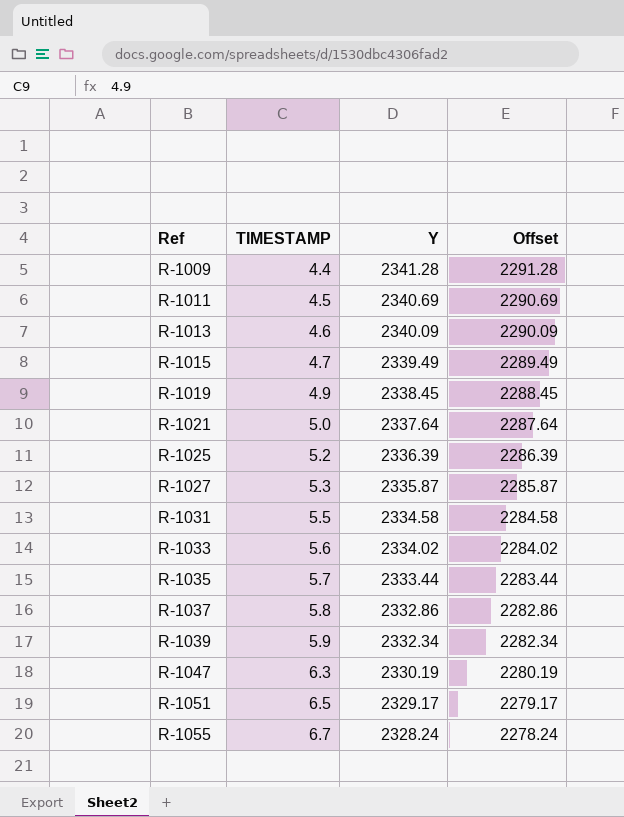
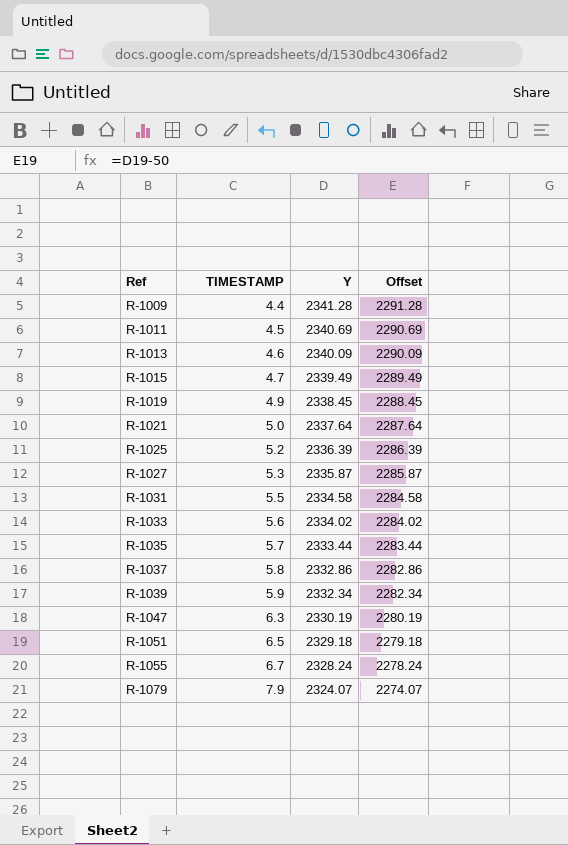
R-1051 | Y: 2329.17 -> 2329.18
R-1051 | Offset: 2279.17 -> 2279.18
row R-1079: none -> 7.9 | 2324.07 | 2274.07

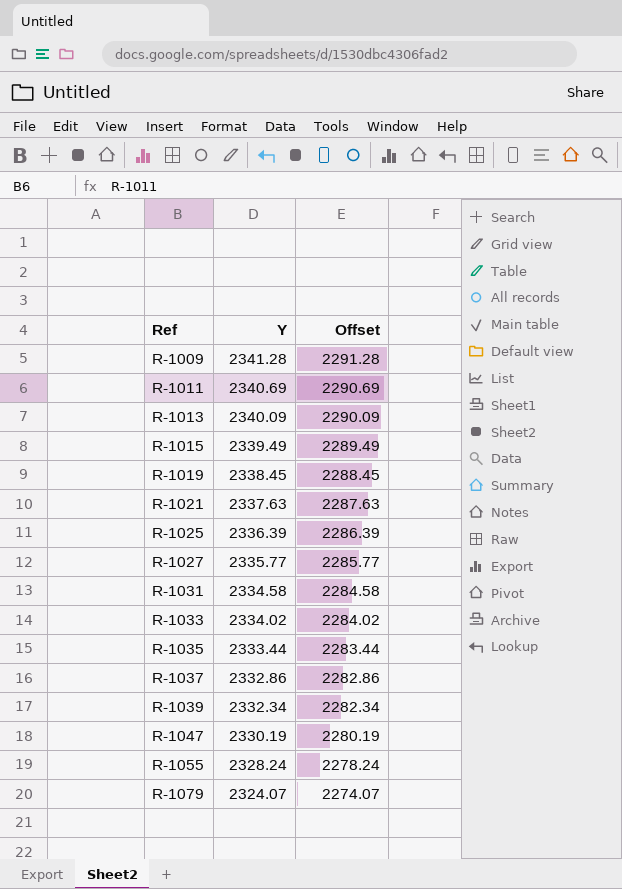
column TIMESTAMP | position: 2 -> none
row R-1051: 6.5 | 2329.18 | 2279.18 -> none
R-1021 | Y: 2337.64 -> 2337.63
R-1021 | Offset: 2287.64 -> 2287.63
R-1027 | Y: 2335.87 -> 2335.77
R-1027 | Offset: 2285.87 -> 2285.77

